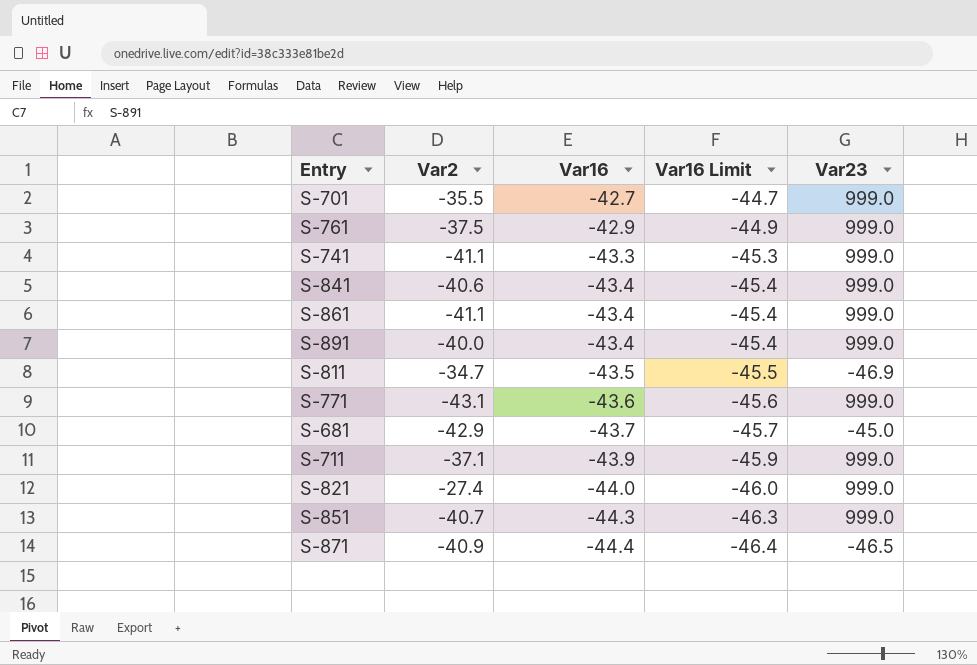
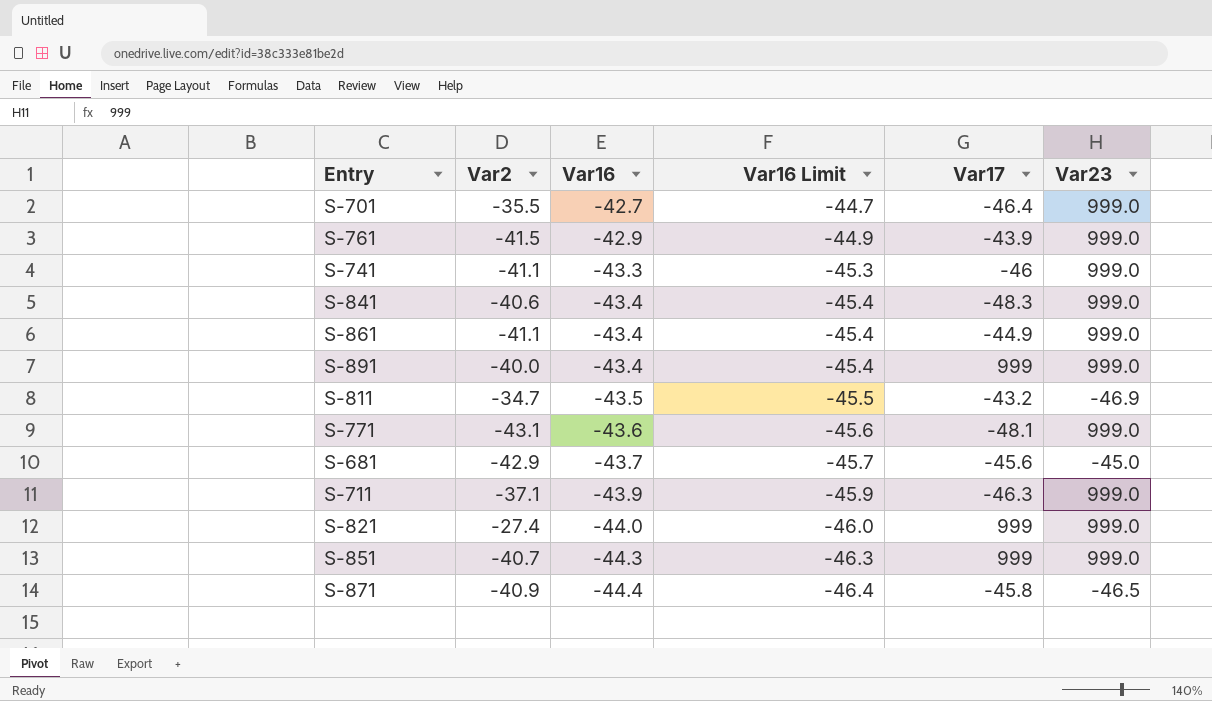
column Var17 | position: none -> 5
S-761 | Var2: -37.5 -> -41.5

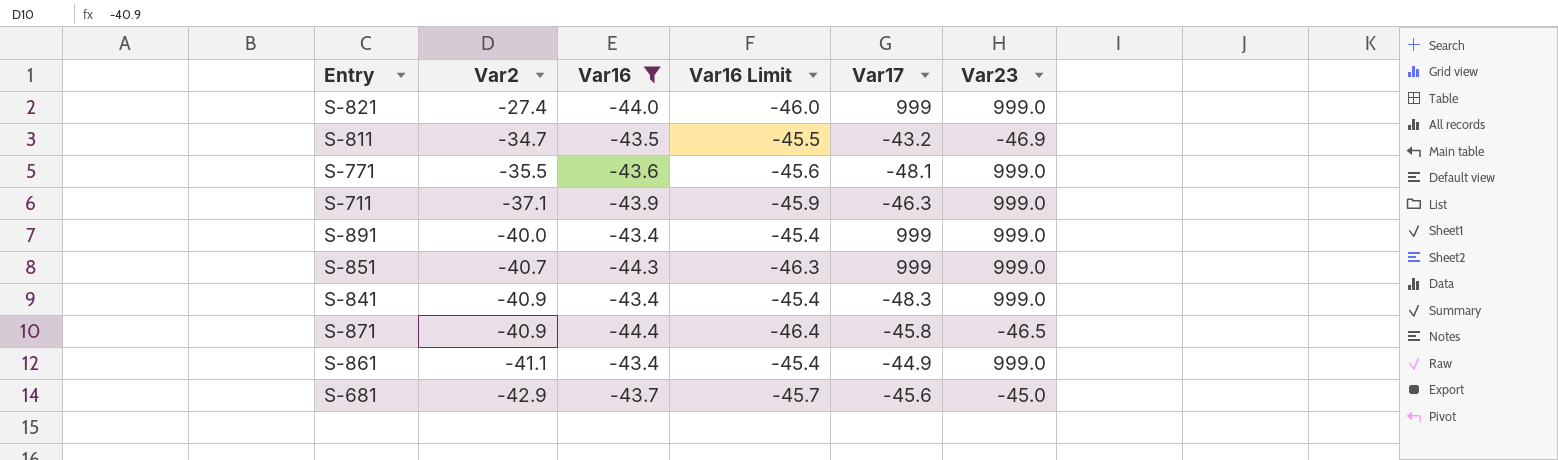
filter: none -> Var16 <= -43.4
row order: Var16 descending -> Var2 descending
S-771 | Var2: -43.1 -> -35.5
S-841 | Var2: -40.6 -> -40.9

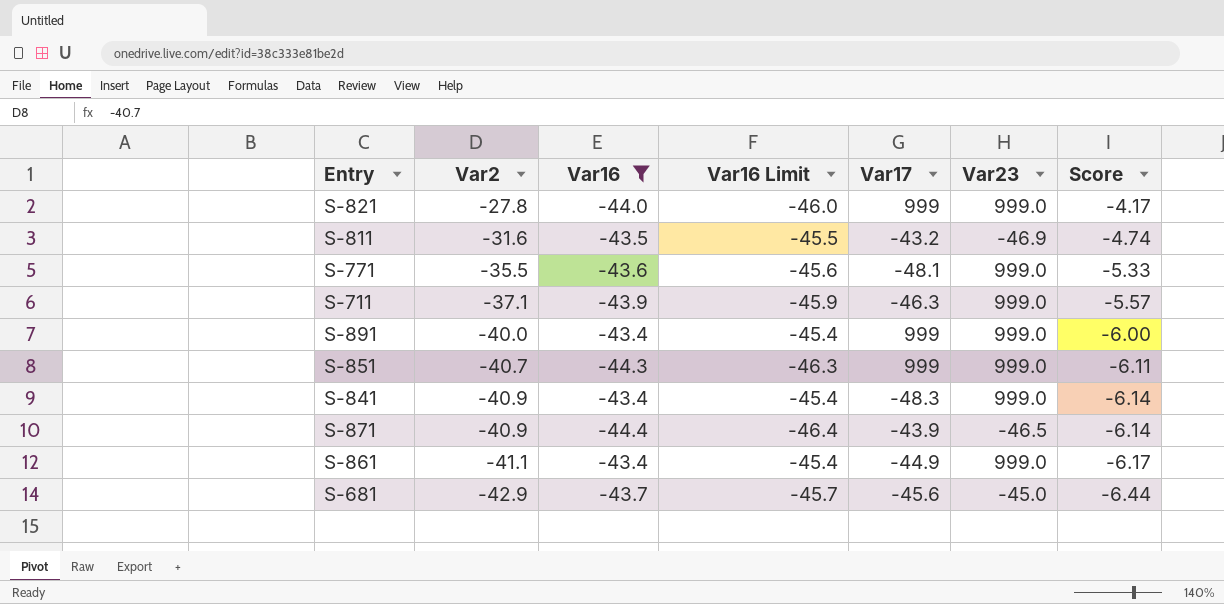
column Score | formula: none -> [Var2] * 0.15
S-821 | Var2: -27.4 -> -27.8
S-811 | Var2: -34.7 -> -31.6
S-871 | Var17: -45.8 -> -43.9

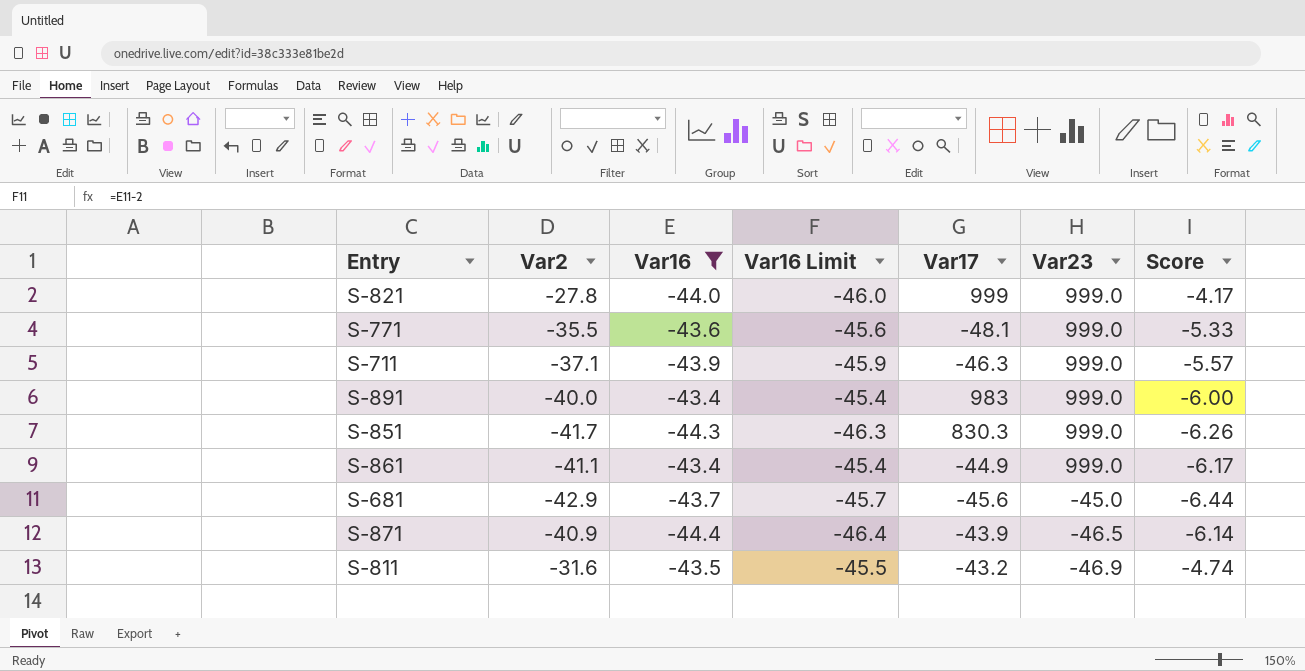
row order: Var2 descending -> Var23 descending
row S-841: -40.9 | -43.4 | -45.4 | -48.3 | 999.0 | -6.14 -> none
S-891 | Var17: 999 -> 983
S-851 | Var2: -40.7 -> -41.7
S-851 | Var17: 999 -> 830.3
S-851 | Score: -6.11 -> -6.26

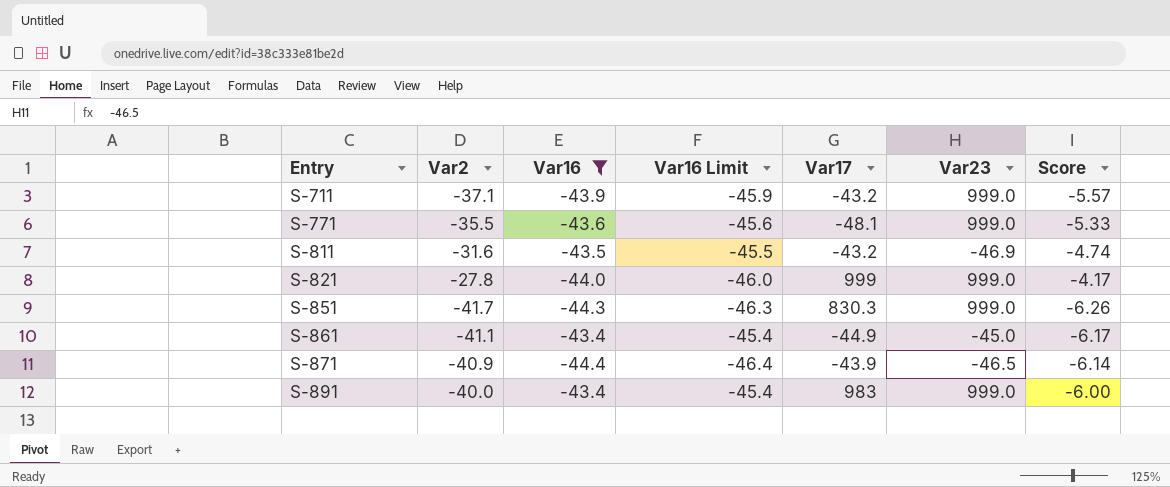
row order: Var23 descending -> Entry ascending
row S-681: -42.9 | -43.7 | -45.7 | -45.6 | -45.0 | -6.44 -> none
S-711 | Var17: -46.3 -> -43.2
S-861 | Var23: 999.0 -> -45.0

